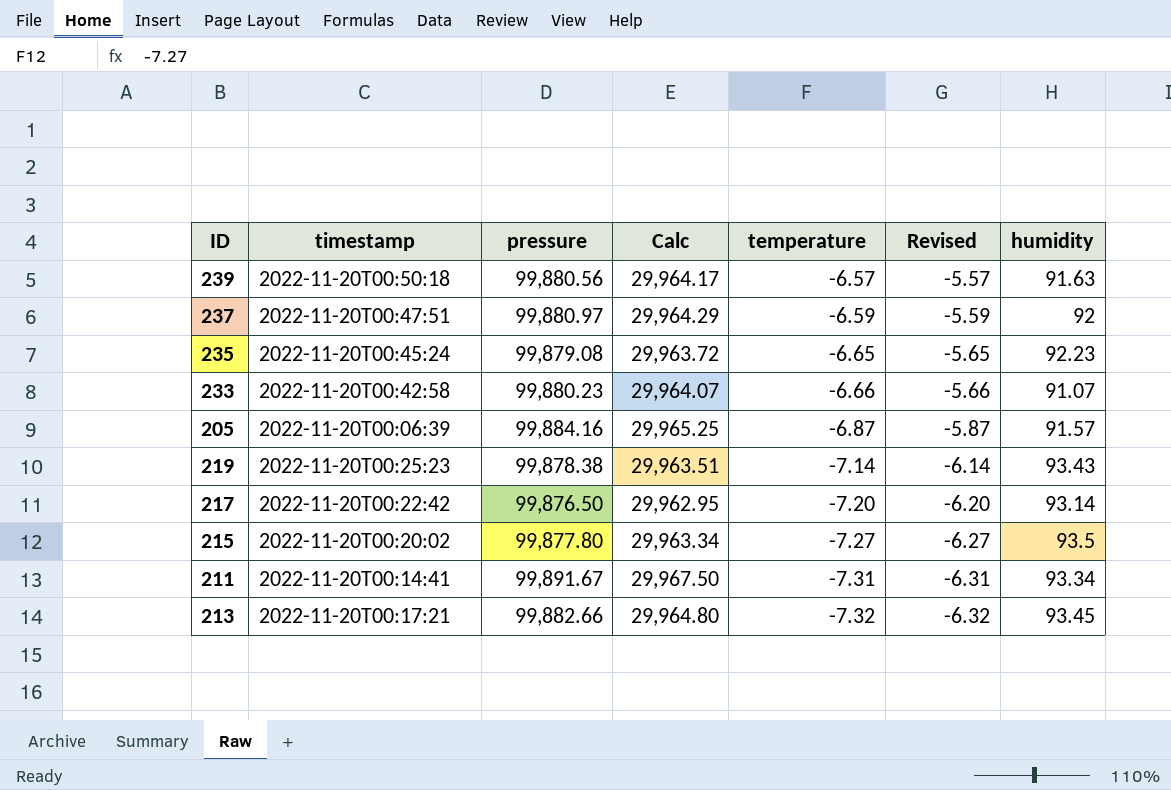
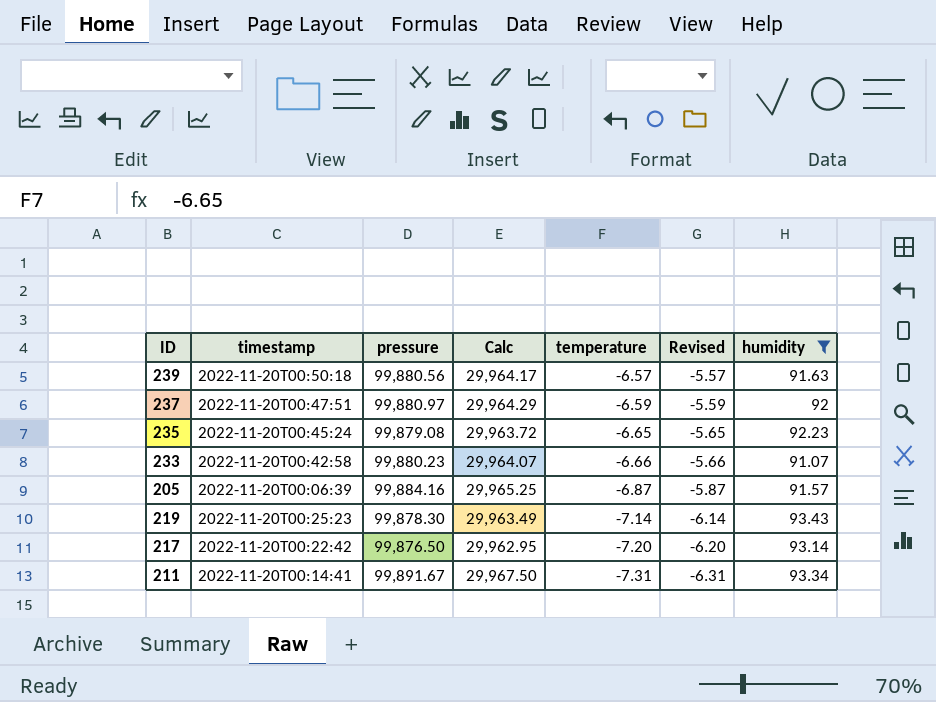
filter: none -> humidity <= 93.43
219 | pressure: 99,878.38 -> 99,878.30
219 | Calc: 29,963.51 -> 29,963.49

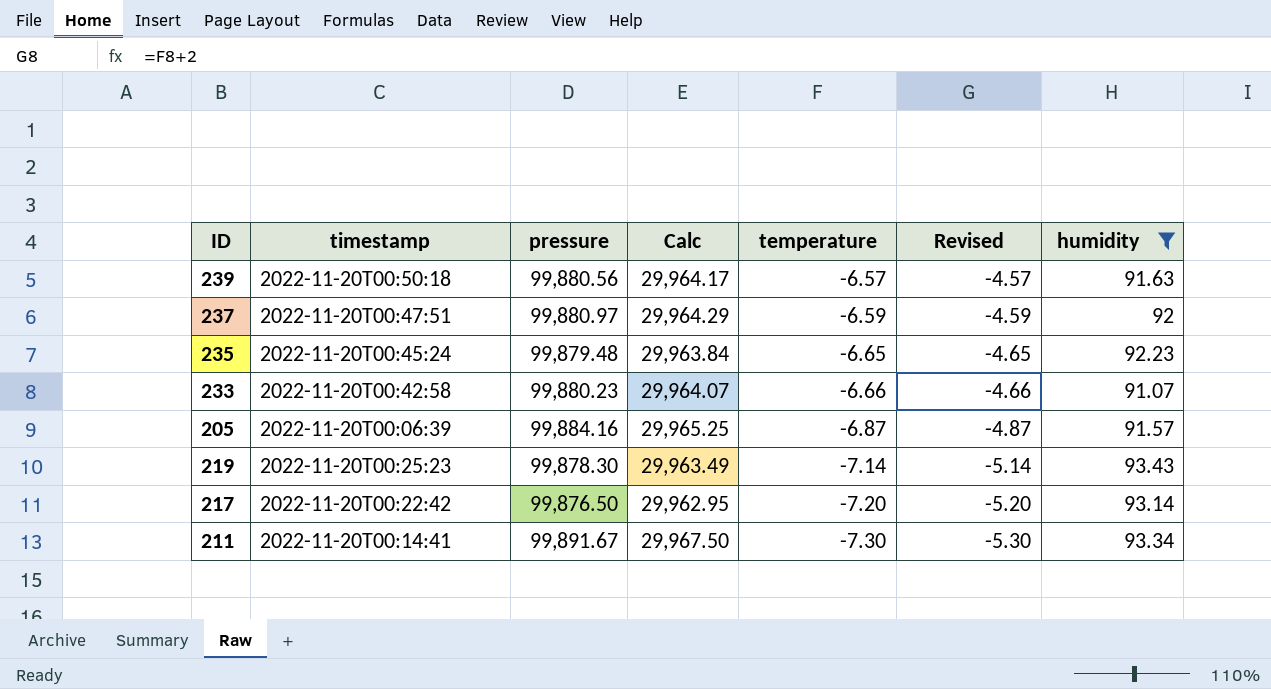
column Revised | formula: [temperature] + 1 -> [temperature] + 2
235 | pressure: 99,879.08 -> 99,879.48
235 | Calc: 29,963.72 -> 29,963.84
211 | temperature: -7.31 -> -7.30

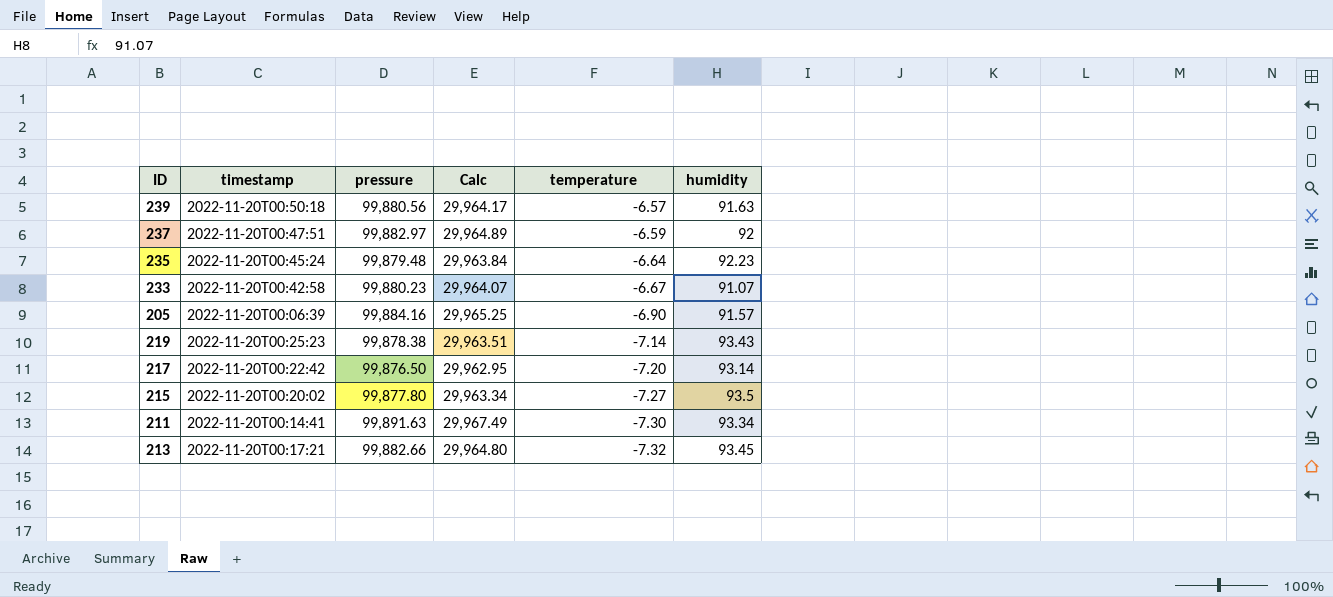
filter: humidity <= 93.43 -> none
column Revised | formula: [temperature] + 2 -> none
237 | pressure: 99,880.97 -> 99,882.97
237 | Calc: 29,964.29 -> 29,964.89
235 | temperature: -6.65 -> -6.64
233 | temperature: -6.66 -> -6.67
205 | temperature: -6.87 -> -6.90
219 | pressure: 99,878.30 -> 99,878.38
219 | Calc: 29,963.49 -> 29,963.51
211 | pressure: 99,891.67 -> 99,891.63
211 | Calc: 29,967.50 -> 29,967.49

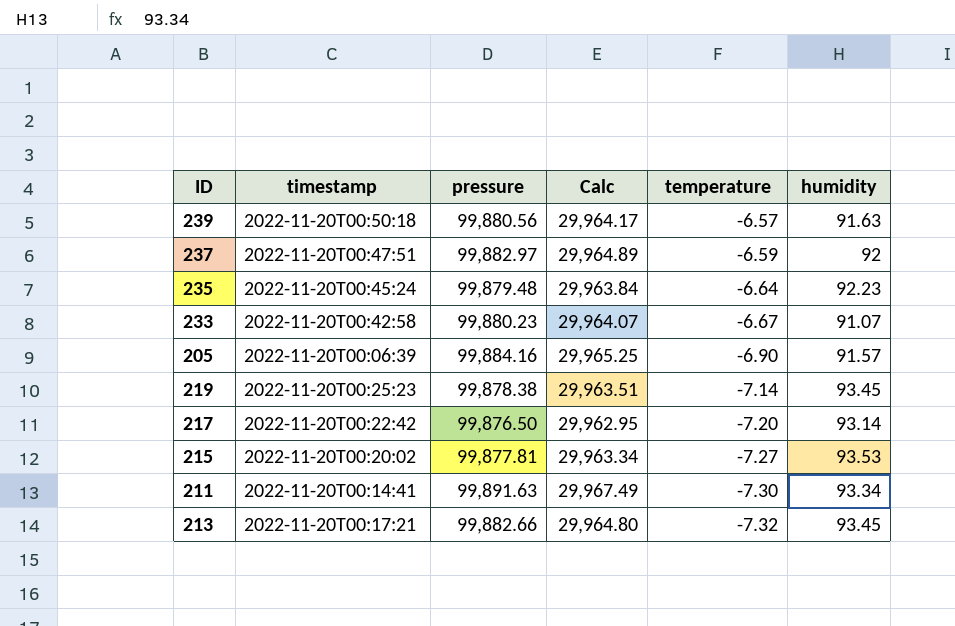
219 | humidity: 93.43 -> 93.45
215 | pressure: 99,877.80 -> 99,877.81
215 | humidity: 93.5 -> 93.53

